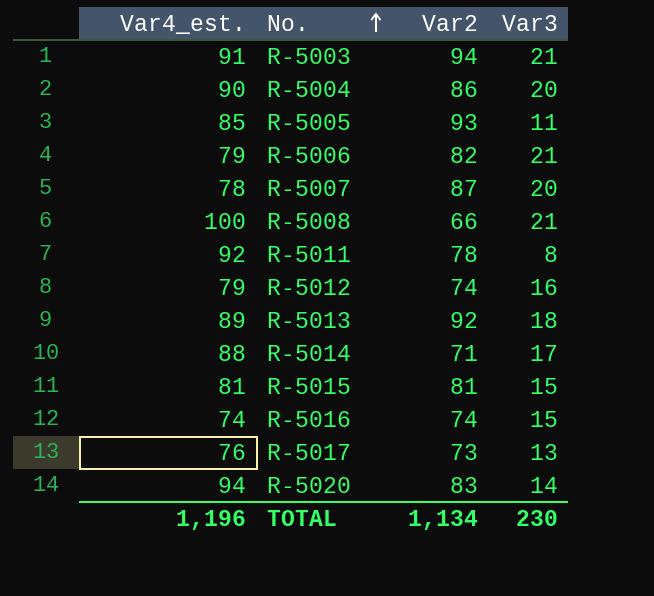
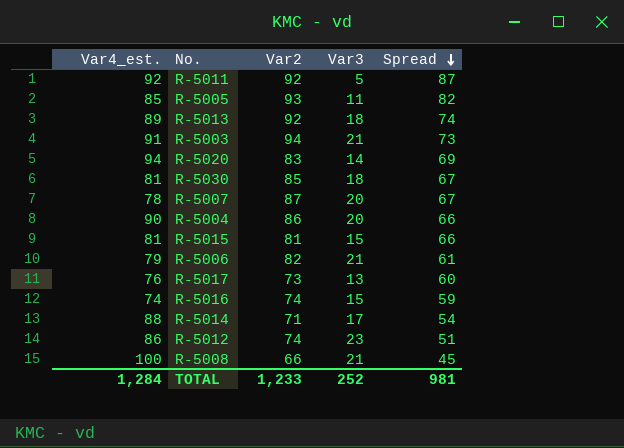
row order: No. ascending -> Spread descending
column Spread | formula: none -> [Var2] - [Var3]
R-5011 | Var2: 78 -> 92
R-5011 | Var3: 8 -> 5
row R-5030: none -> 81 | 85 | 18 | 67
R-5012 | Var4_est.: 79 -> 86
R-5012 | Var3: 16 -> 23
TOTAL | Var4_est.: 1,196 -> 1,284
TOTAL | Var2: 1,134 -> 1,233
TOTAL | Var3: 230 -> 252

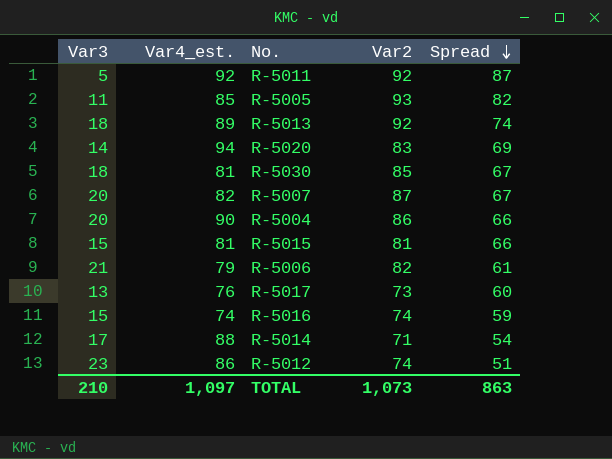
column Var3 | position: 4 -> 1
row R-5003: 91 | 94 | 21 | 73 -> none
row R-5008: 100 | 66 | 21 | 45 -> none
R-5007 | Var4_est.: 78 -> 82
TOTAL | Var3: 252 -> 210
TOTAL | Var4_est.: 1,284 -> 1,097
TOTAL | Var2: 1,233 -> 1,073
TOTAL | Spread: 981 -> 863

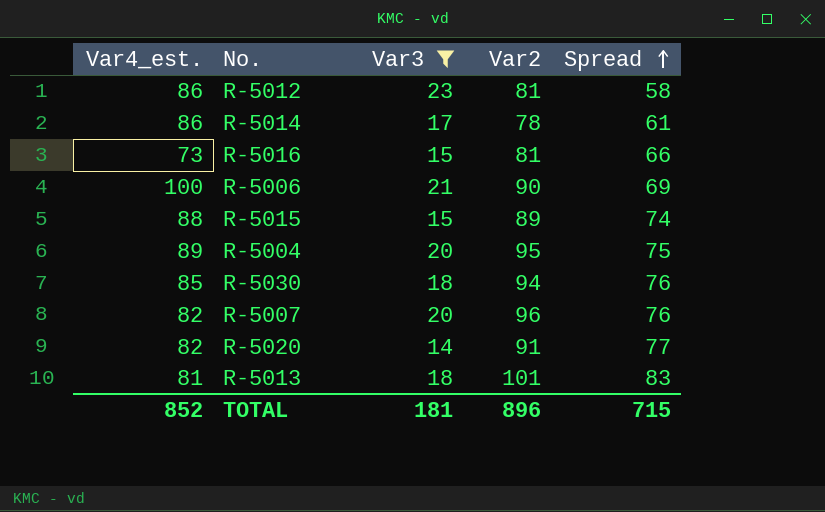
filter: none -> Var3 >= 14
row order: Spread descending -> Spread ascending
column Var3 | position: 1 -> 3
R-5012 | Var2: 74 -> 81
R-5012 | Spread: 51 -> 58
R-5014 | Var4_est.: 88 -> 86
R-5014 | Var2: 71 -> 78
R-5014 | Spread: 54 -> 61
R-5016 | Var4_est.: 74 -> 73
R-5016 | Var2: 74 -> 81
R-5016 | Spread: 59 -> 66
R-5006 | Var4_est.: 79 -> 100
R-5006 | Var2: 82 -> 90
R-5006 | Spread: 61 -> 69
R-5015 | Var4_est.: 81 -> 88
R-5015 | Var2: 81 -> 89
R-5015 | Spread: 66 -> 74
R-5004 | Var4_est.: 90 -> 89
R-5004 | Var2: 86 -> 95
R-5004 | Spread: 66 -> 75
R-5030 | Var4_est.: 81 -> 85
R-5030 | Var2: 85 -> 94
R-5030 | Spread: 67 -> 76
R-5007 | Var2: 87 -> 96
R-5007 | Spread: 67 -> 76
R-5020 | Var4_est.: 94 -> 82
R-5020 | Var2: 83 -> 91
R-5020 | Spread: 69 -> 77
R-5013 | Var4_est.: 89 -> 81
R-5013 | Var2: 92 -> 101
R-5013 | Spread: 74 -> 83
TOTAL | Var4_est.: 1,097 -> 852
TOTAL | Var3: 210 -> 181
TOTAL | Var2: 1,073 -> 896
TOTAL | Spread: 863 -> 715

